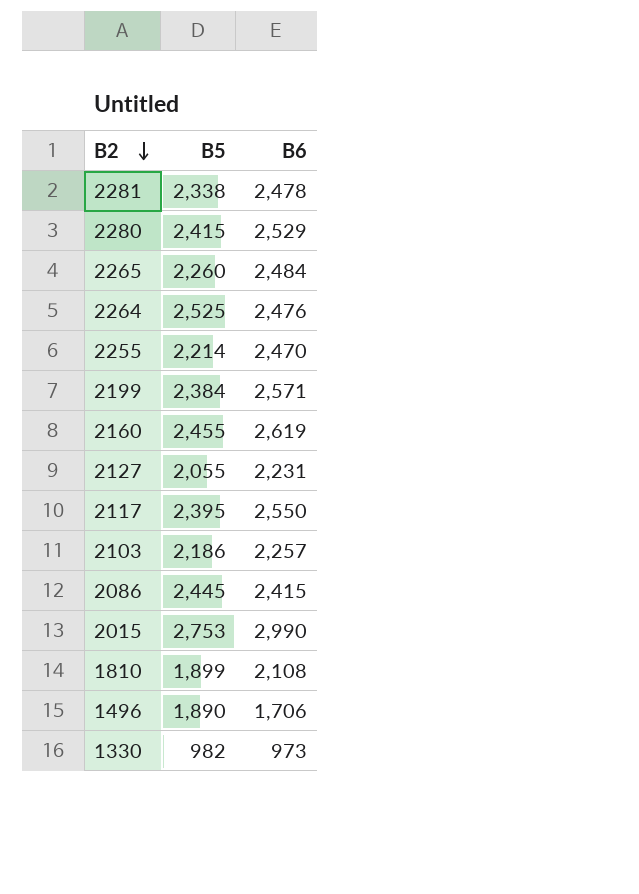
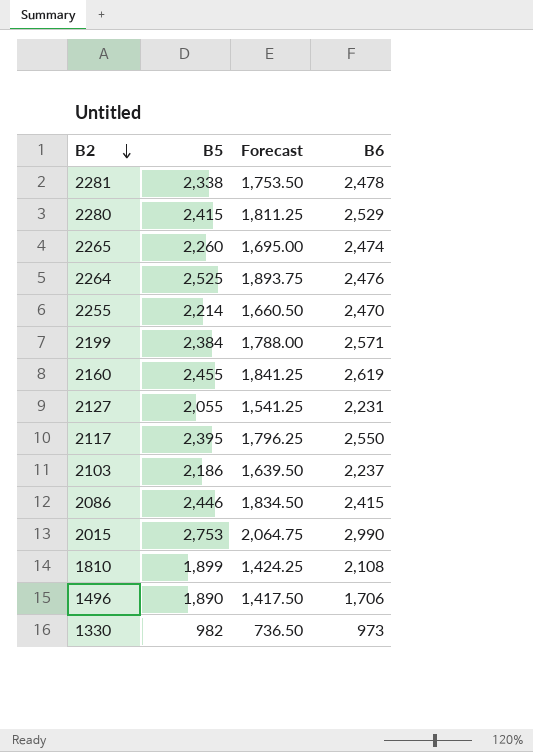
column Forecast | formula: none -> [B5] * 0.75
2265 | B6: 2,484 -> 2,474
2103 | B6: 2,257 -> 2,237
2086 | B5: 2,445 -> 2,446

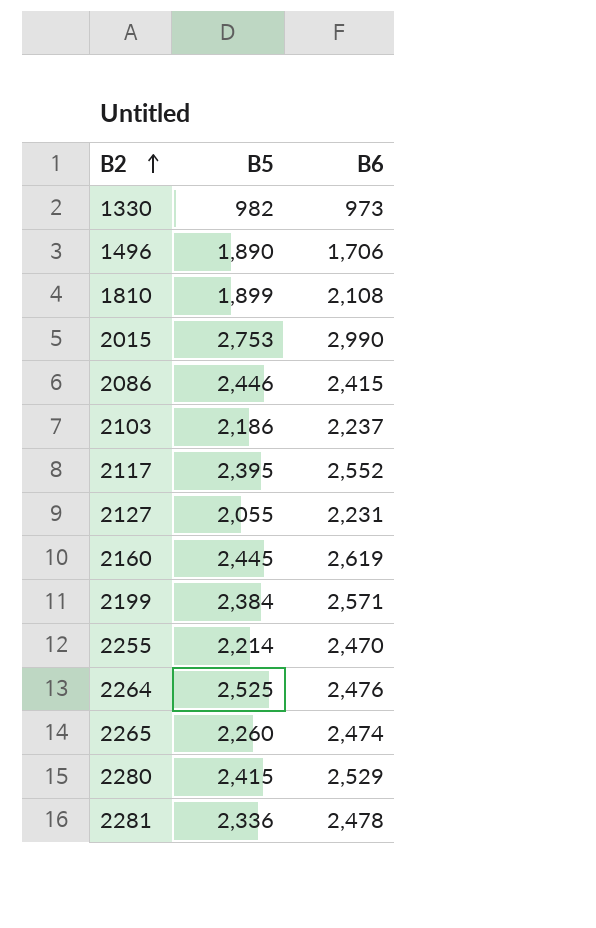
row order: B2 descending -> B2 ascending
column Forecast | formula: [B5] * 0.75 -> none
2117 | B6: 2,550 -> 2,552
2160 | B5: 2,455 -> 2,445
2281 | B5: 2,338 -> 2,336

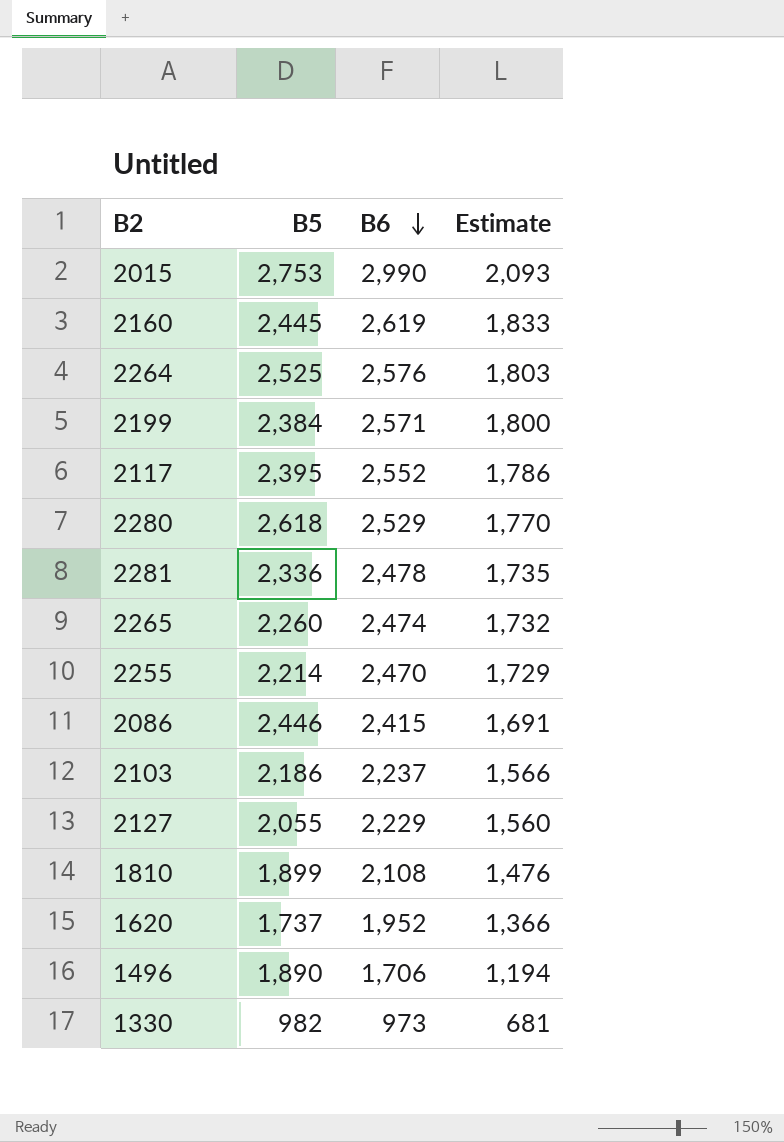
row order: B2 ascending -> B6 descending
column Estimate | formula: none -> [B6] * 0.7
2264 | B6: 2,476 -> 2,576
2280 | B5: 2,415 -> 2,618
2127 | B6: 2,231 -> 2,229
row 1620: none -> 1,737 | 1,952 | 1,366

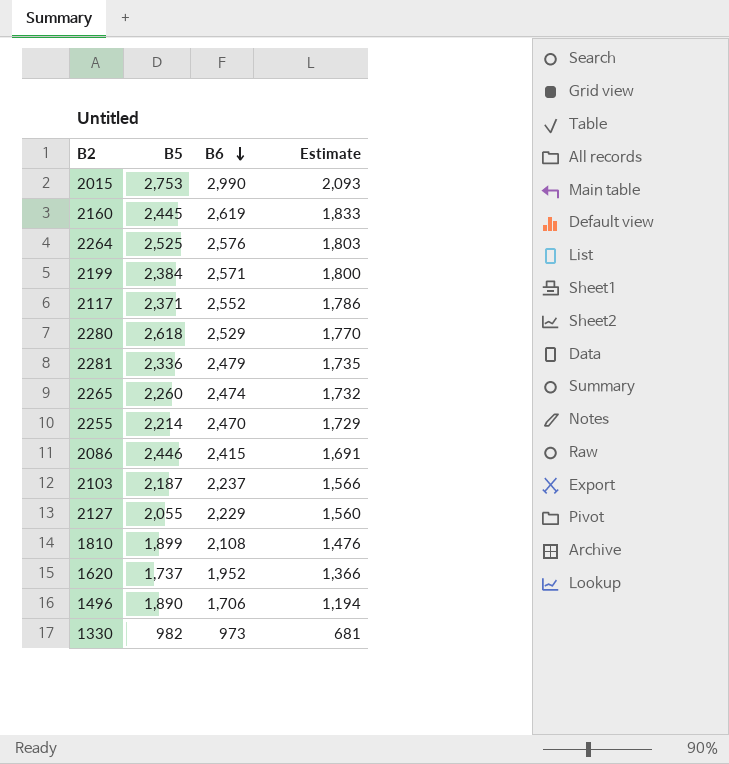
2117 | B5: 2,395 -> 2,371
2281 | B6: 2,478 -> 2,479
2103 | B5: 2,186 -> 2,187

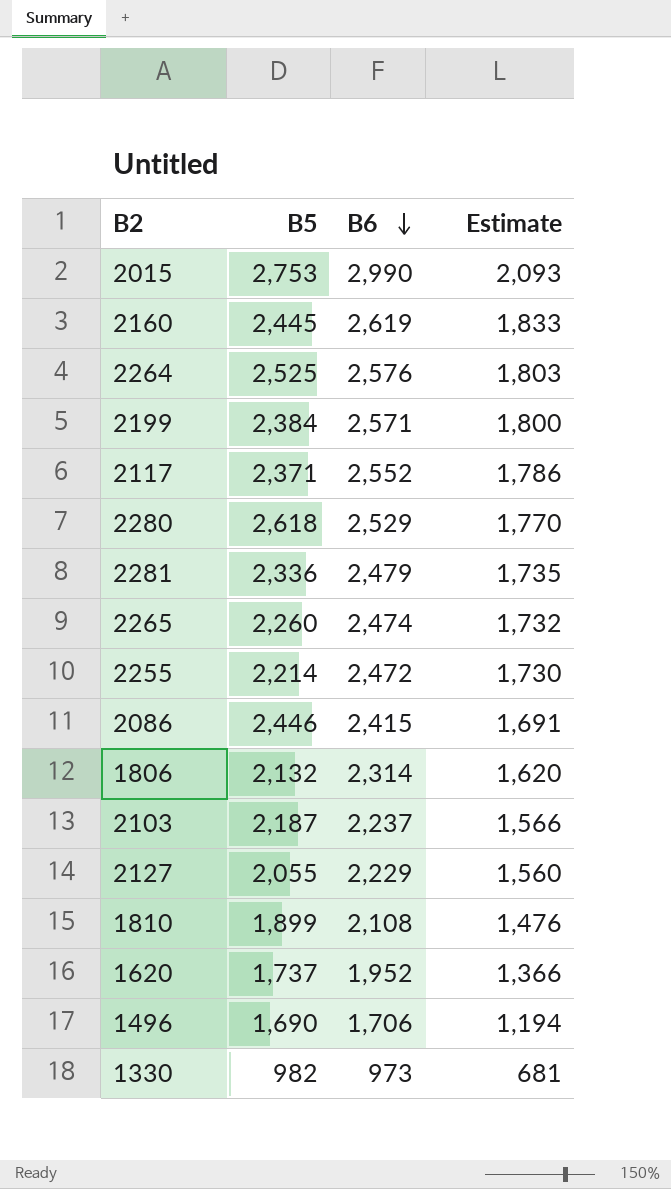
2255 | B6: 2,470 -> 2,472
2255 | Estimate: 1,729 -> 1,730
row 1806: none -> 2,132 | 2,314 | 1,620
1496 | B5: 1,890 -> 1,690

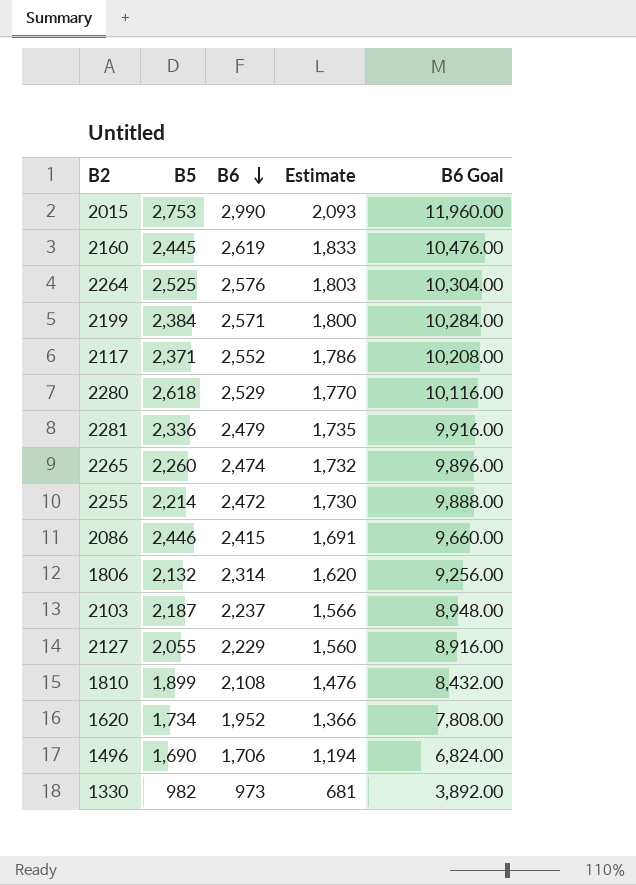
column B6 Goal | formula: none -> [B6] * 4
1620 | B5: 1,737 -> 1,734

